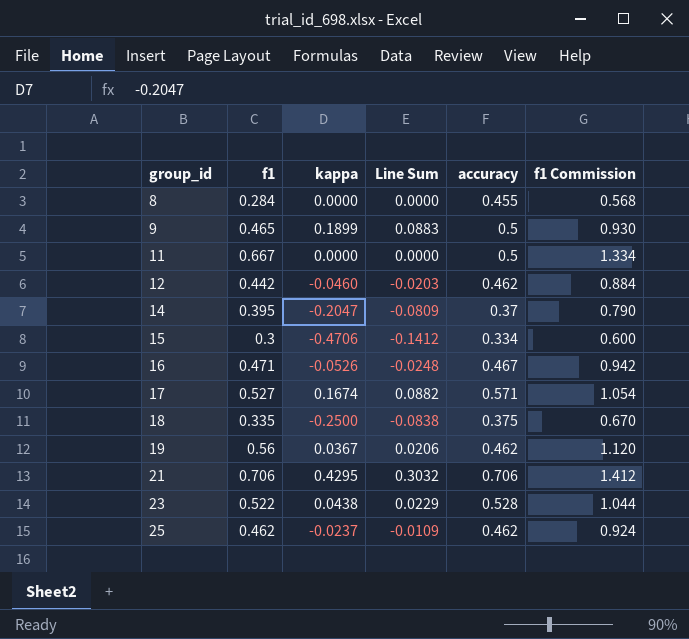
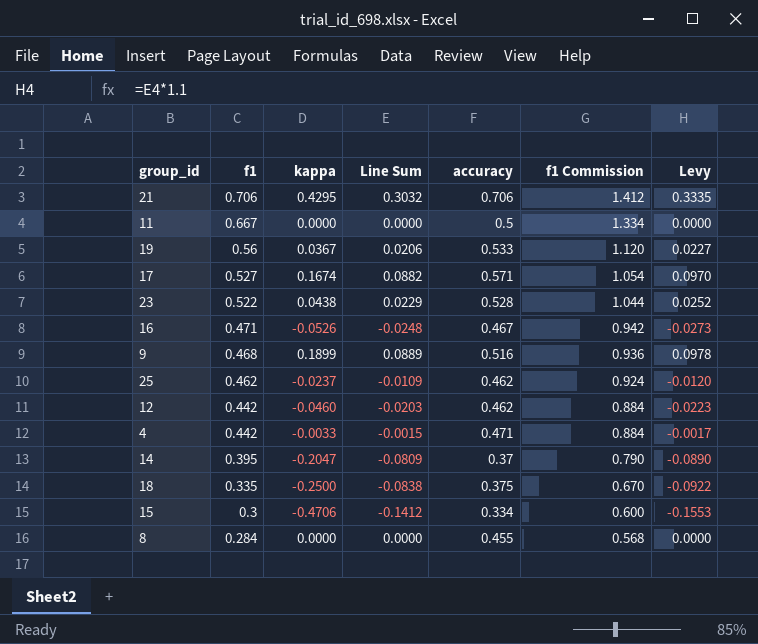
row order: group_id ascending -> f1 descending
column Levy | formula: none -> [Line Sum] * 1.1
19 | accuracy: 0.462 -> 0.533
9 | f1: 0.465 -> 0.468
9 | Line Sum: 0.0883 -> 0.0889
9 | accuracy: 0.5 -> 0.516
9 | f1 Commission: 0.930 -> 0.936
row 4: none -> 0.442 | -0.0033 | -0.0015 | 0.471 | 0.884 | -0.0017

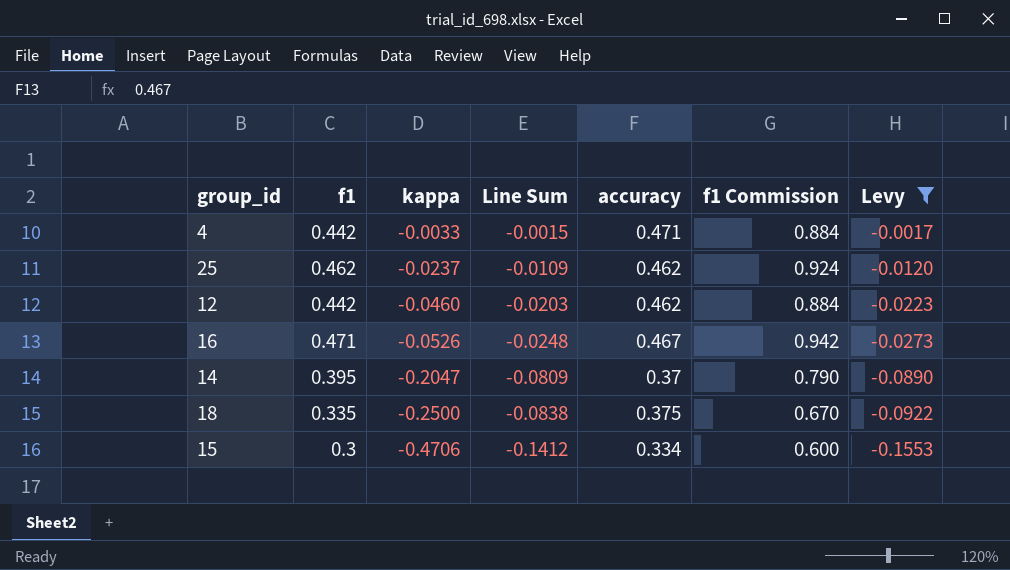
filter: none -> Levy <= -0.0017
row order: f1 descending -> kappa descending

